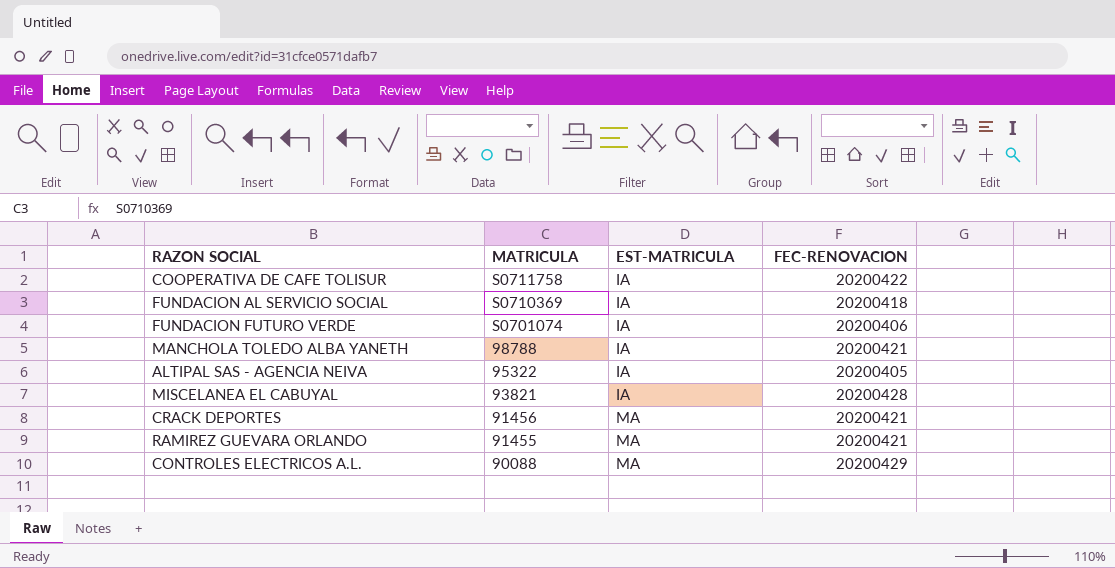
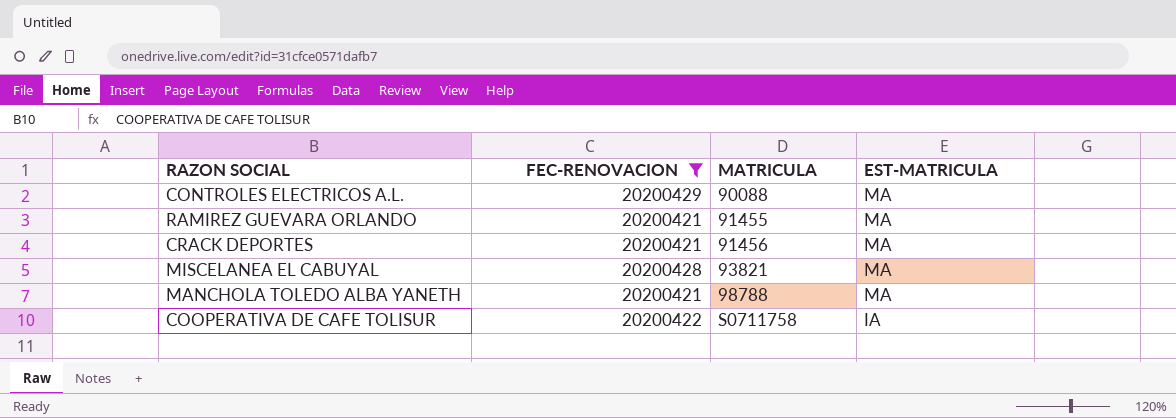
filter: none -> FEC-RENOVACION >= 20200421
row order: MATRICULA descending -> MATRICULA ascending
column FEC-RENOVACION | position: 4 -> 2
MISCELANEA EL CABUYAL | EST-MATRICULA: IA -> MA
MANCHOLA TOLEDO ALBA YANETH | EST-MATRICULA: IA -> MA

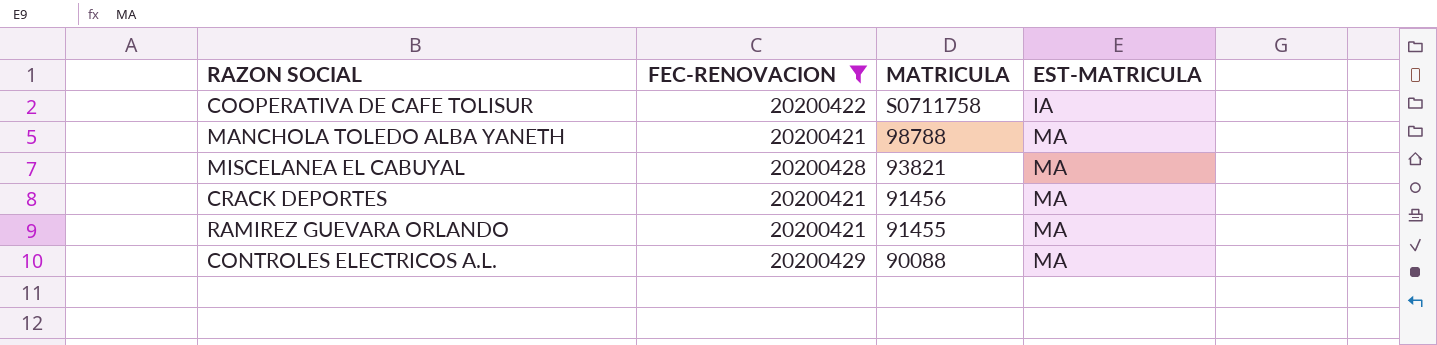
row order: MATRICULA ascending -> MATRICULA descending

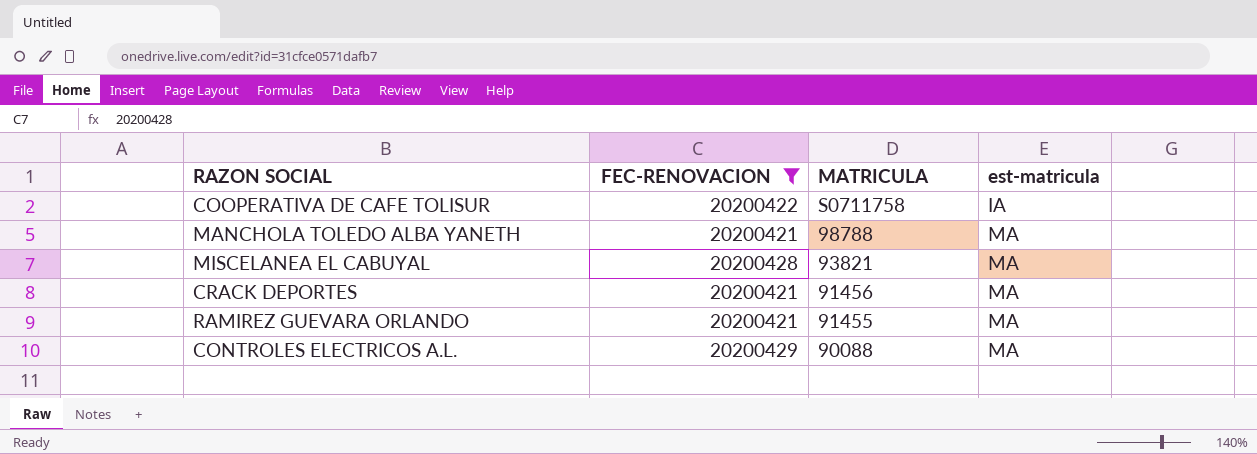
column name: EST-MATRICULA -> est-matricula

